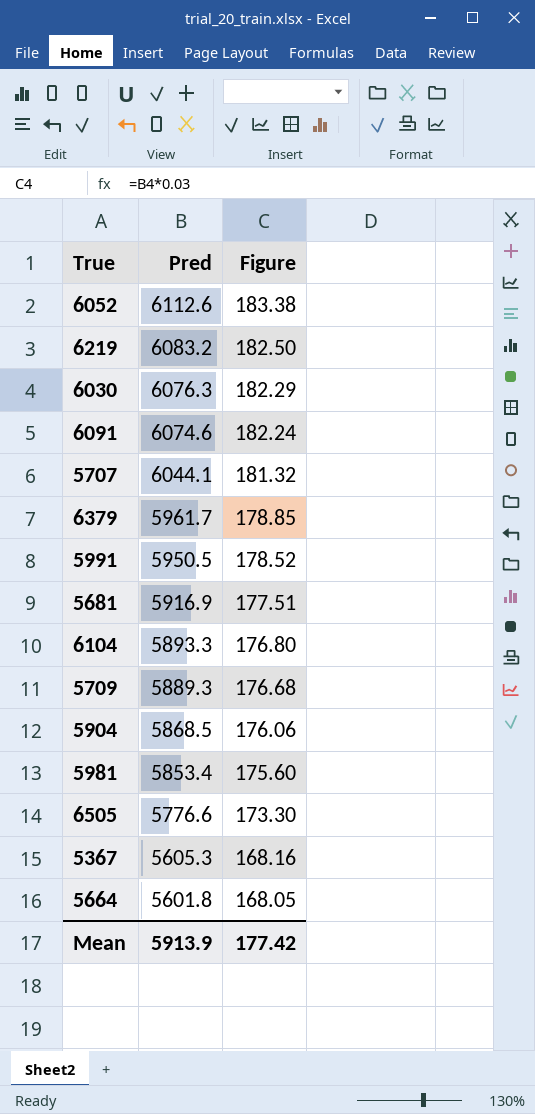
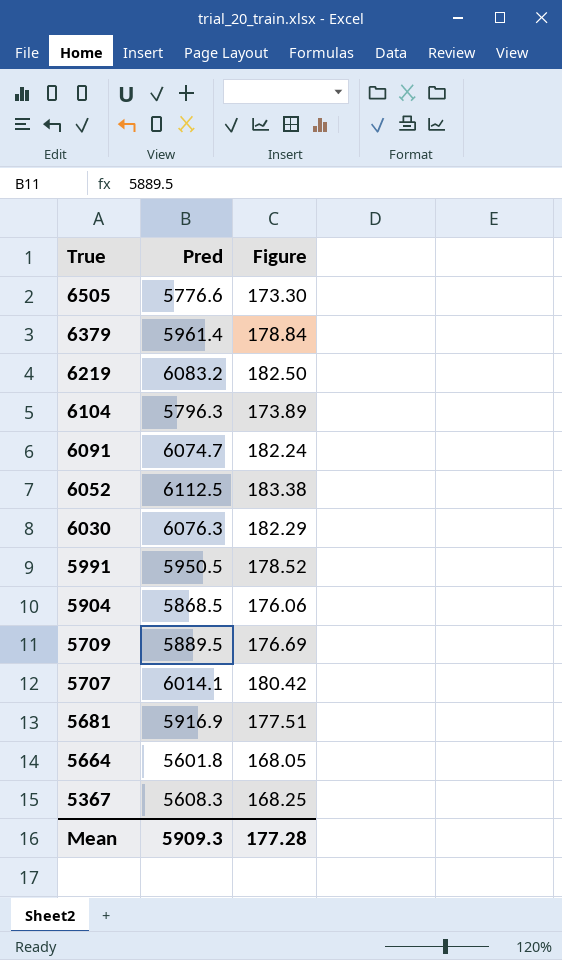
row order: Pred descending -> True descending
row 5981: 5853.4 | 175.60 -> none
6379 | Pred: 5961.7 -> 5961.4
6379 | Figure: 178.85 -> 178.84
6104 | Pred: 5893.3 -> 5796.3
6104 | Figure: 176.80 -> 173.89
6091 | Pred: 6074.6 -> 6074.7
6052 | Pred: 6112.6 -> 6112.5
5709 | Pred: 5889.3 -> 5889.5
5709 | Figure: 176.68 -> 176.69
5707 | Pred: 6044.1 -> 6014.1
5707 | Figure: 181.32 -> 180.42
5367 | Pred: 5605.3 -> 5608.3
5367 | Figure: 168.16 -> 168.25
Mean | Pred: 5913.9 -> 5909.3
Mean | Figure: 177.42 -> 177.28

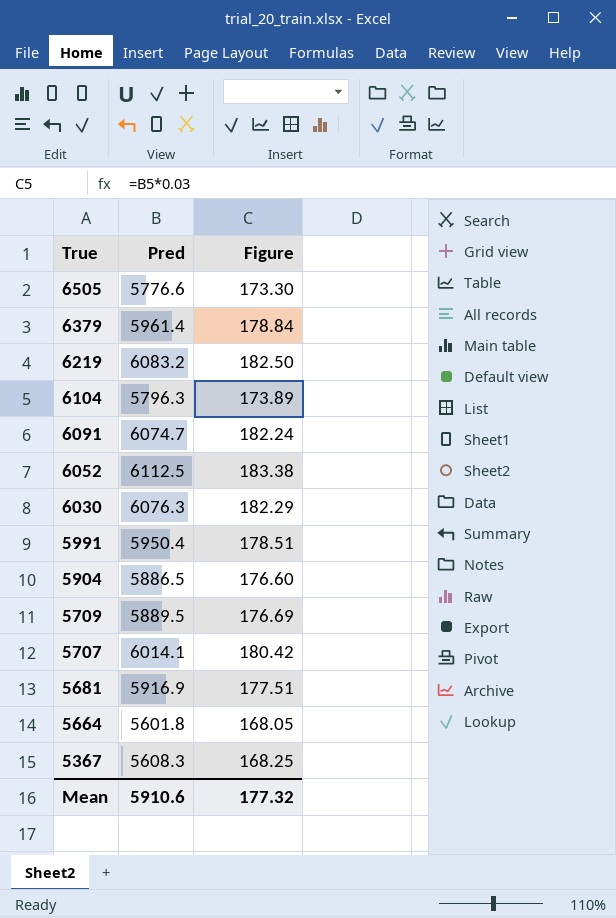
5991 | Pred: 5950.5 -> 5950.4
5991 | Figure: 178.52 -> 178.51
5904 | Pred: 5868.5 -> 5886.5
5904 | Figure: 176.06 -> 176.60
Mean | Pred: 5909.3 -> 5910.6
Mean | Figure: 177.28 -> 177.32

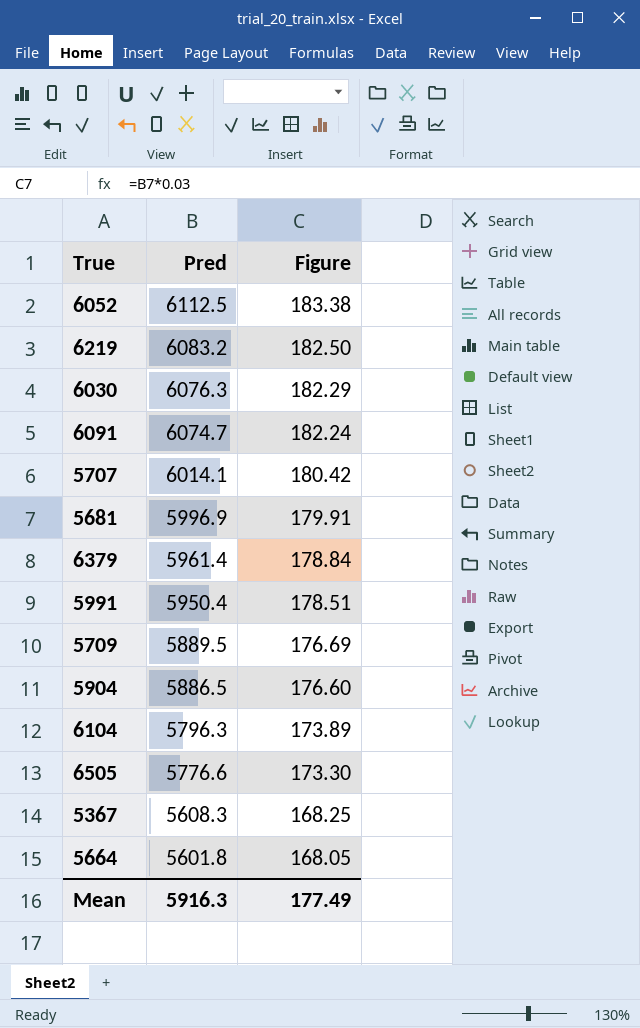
row order: True descending -> Pred descending
5681 | Pred: 5916.9 -> 5996.9
5681 | Figure: 177.51 -> 179.91
Mean | Pred: 5910.6 -> 5916.3
Mean | Figure: 177.32 -> 177.49

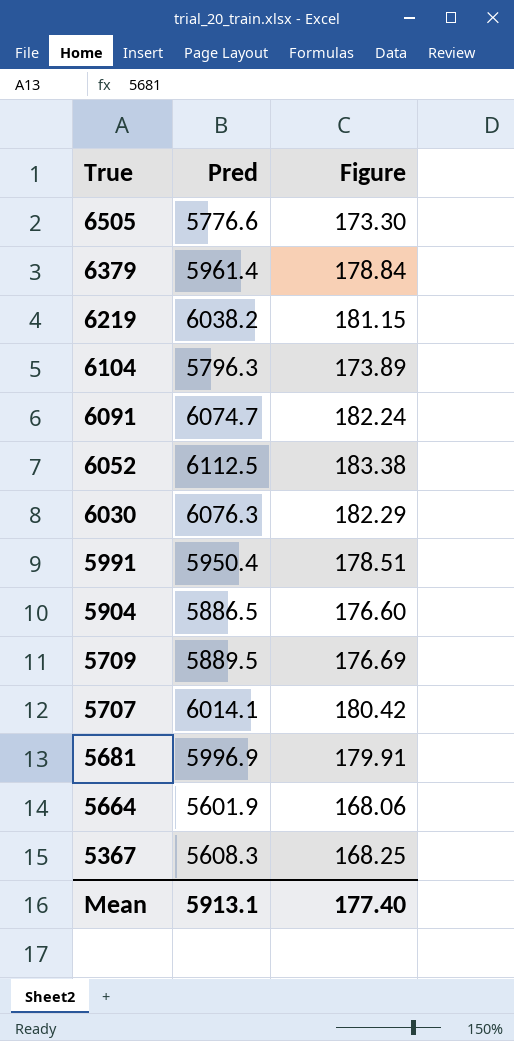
row order: Pred descending -> True descending
6219 | Pred: 6083.2 -> 6038.2
6219 | Figure: 182.50 -> 181.15
5664 | Pred: 5601.8 -> 5601.9
5664 | Figure: 168.05 -> 168.06
Mean | Pred: 5916.3 -> 5913.1
Mean | Figure: 177.49 -> 177.40

